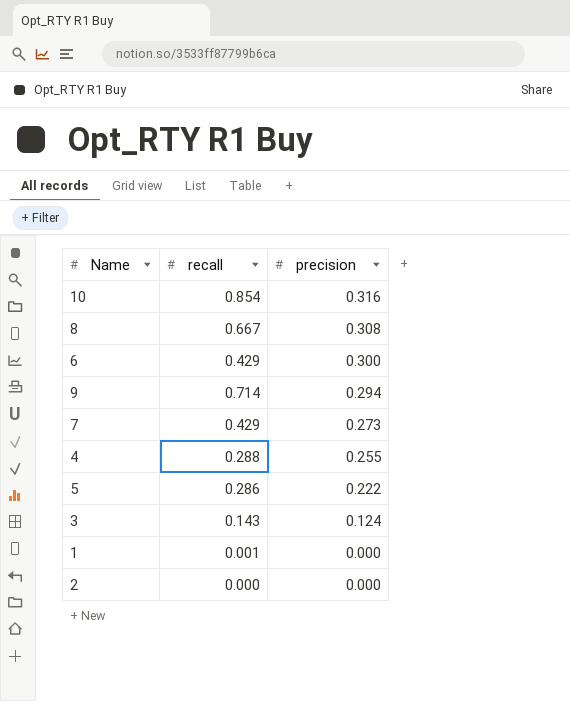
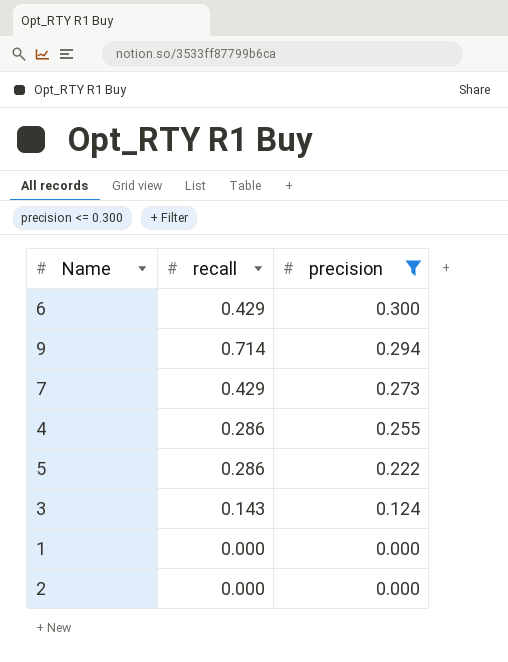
filter: none -> precision <= 0.300
4 | recall: 0.288 -> 0.286
1 | recall: 0.001 -> 0.000

